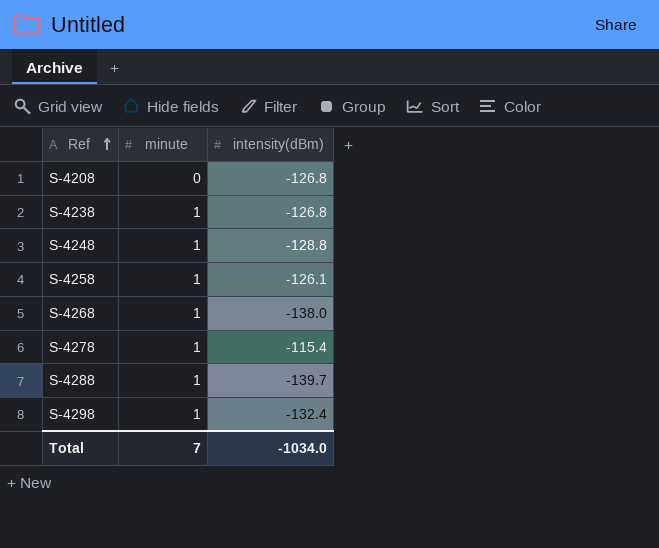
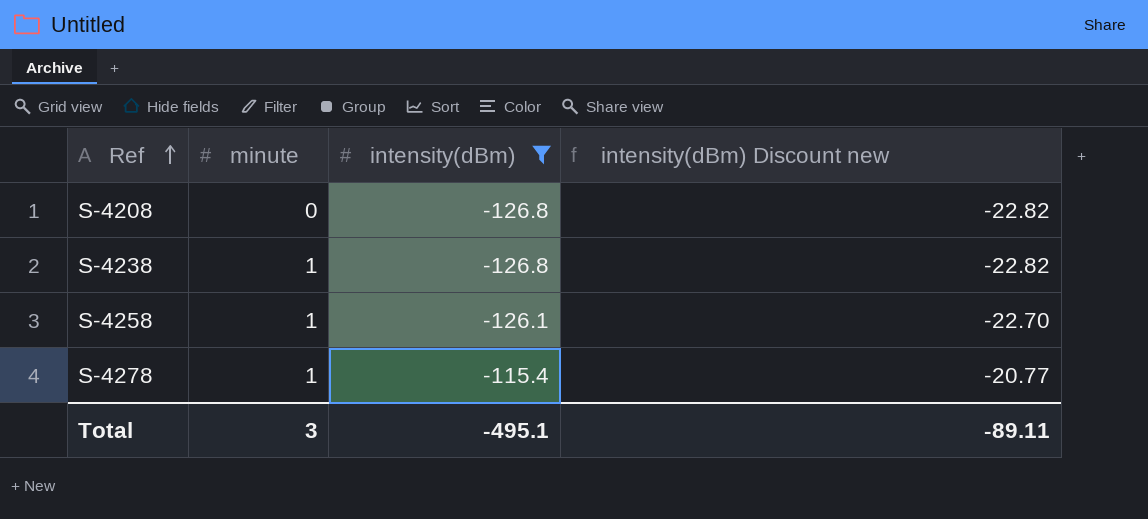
filter: none -> intensity(dBm) >= -126.8
column intensity(dBm) Discount new | formula: none -> [intensity(dBm)] * 0.18
Total | minute: 7 -> 3
Total | intensity(dBm): -1034.0 -> -495.1

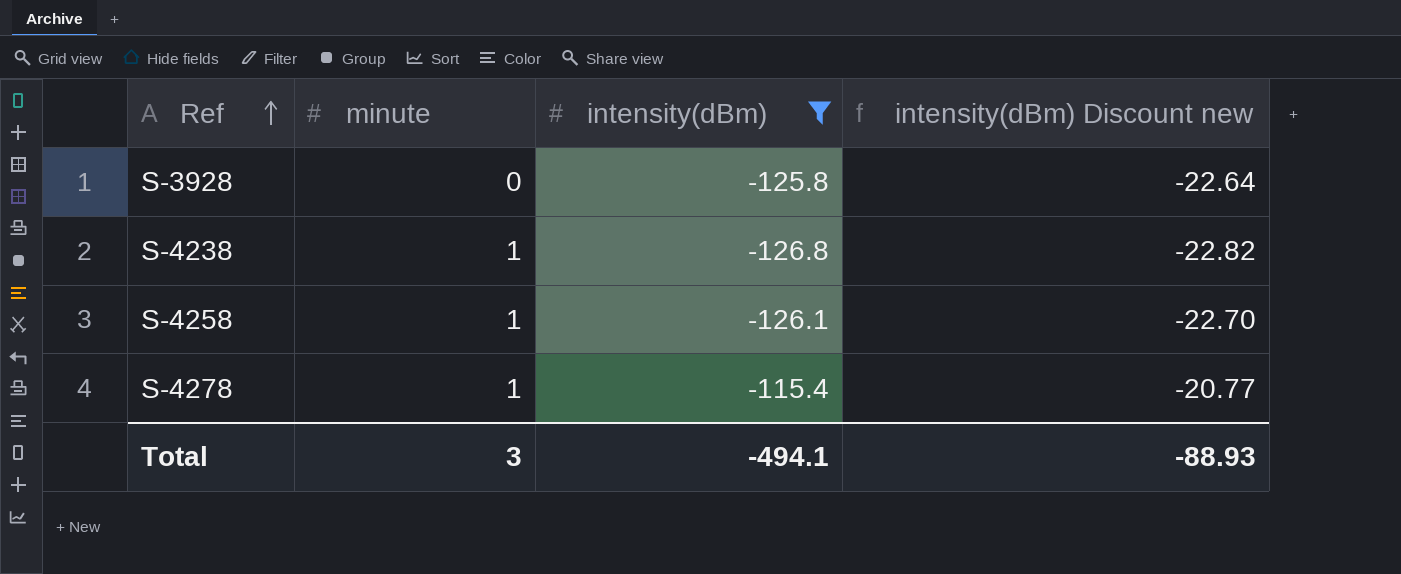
row S-4208: 0 | -126.8 | -22.82 -> none
row S-3928: none -> 0 | -125.8 | -22.64
Total | intensity(dBm): -495.1 -> -494.1
Total | intensity(dBm) Discount new: -89.11 -> -88.93

